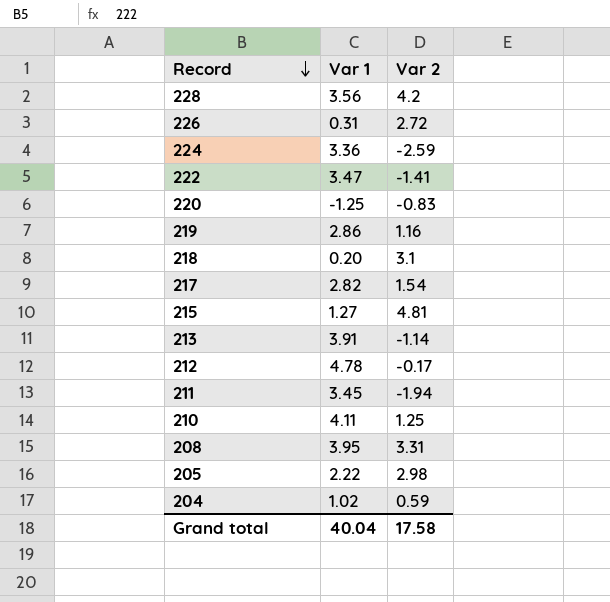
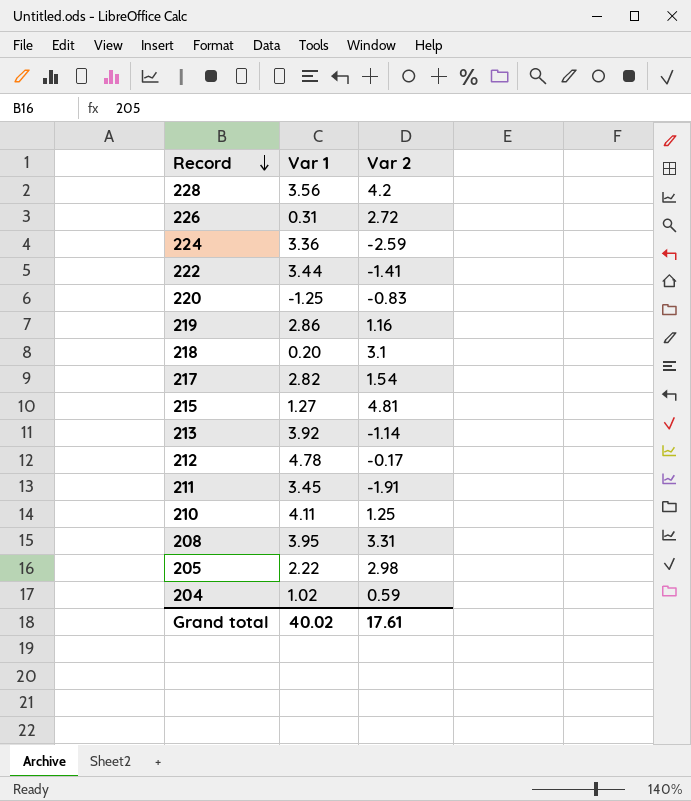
222 | Var 1: 3.47 -> 3.44
213 | Var 1: 3.91 -> 3.92
211 | Var 2: -1.94 -> -1.91
Grand total | Var 1: 40.04 -> 40.02
Grand total | Var 2: 17.58 -> 17.61

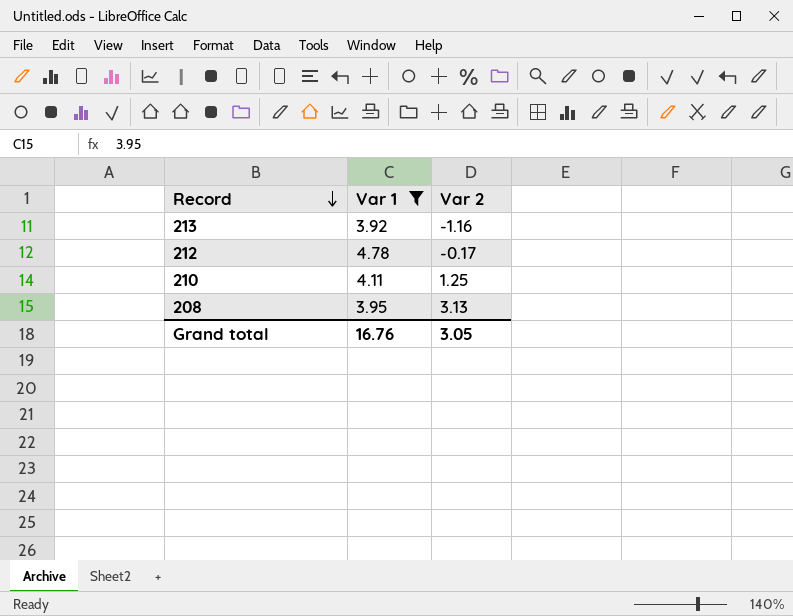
filter: none -> Var 1 >= 3.92
213 | Var 2: -1.14 -> -1.16
208 | Var 2: 3.31 -> 3.13
Grand total | Var 1: 40.02 -> 16.76
Grand total | Var 2: 17.61 -> 3.05

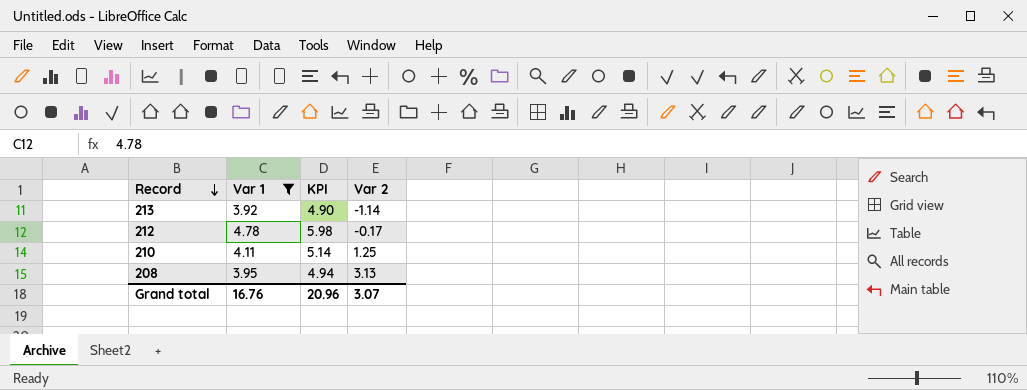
column KPI | formula: none -> [Var 1] * 1.25
213 | Var 2: -1.16 -> -1.14
Grand total | Var 2: 3.05 -> 3.07

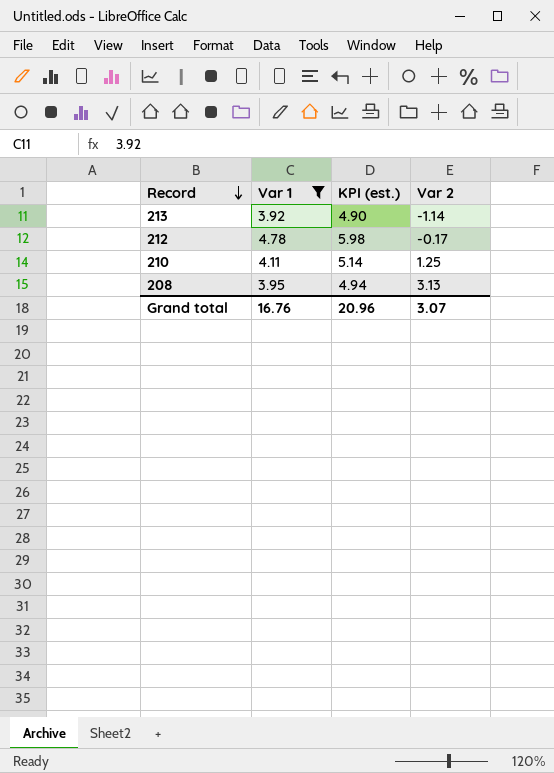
column name: KPI -> KPI (est.)

